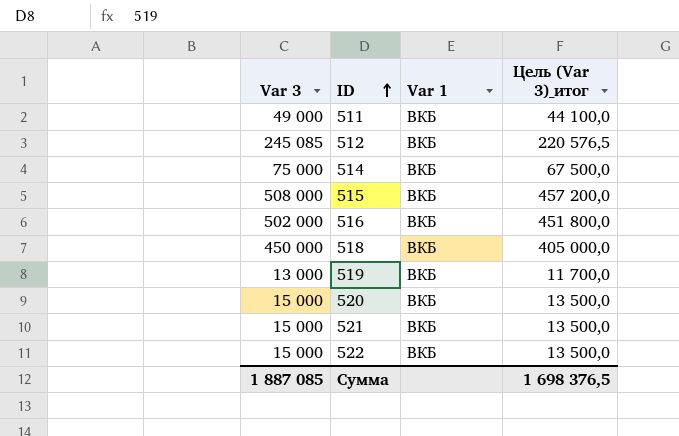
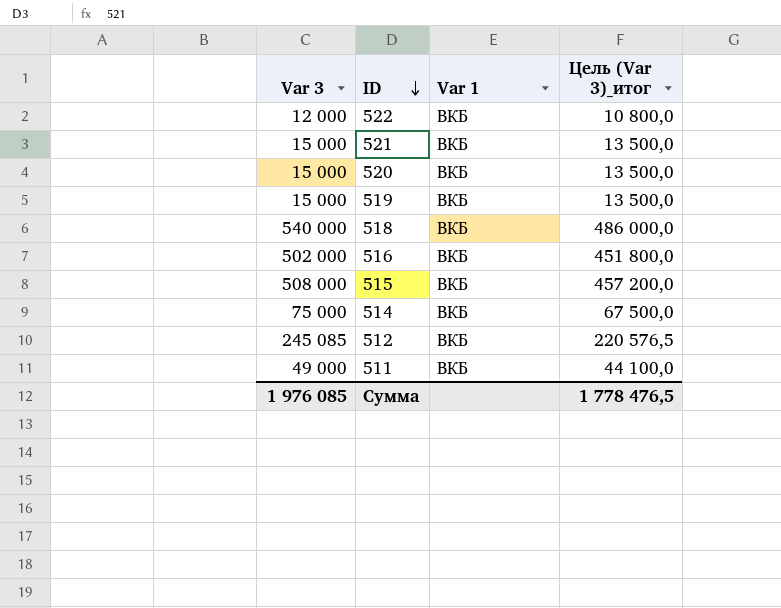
row order: ID ascending -> ID descending
522 | Var 3: 15 000 -> 12 000
522 | Цель (Var 3)_итог: 13 500,0 -> 10 800,0
519 | Var 3: 13 000 -> 15 000
519 | Цель (Var 3)_итог: 11 700,0 -> 13 500,0
518 | Var 3: 450 000 -> 540 000
518 | Цель (Var 3)_итог: 405 000,0 -> 486 000,0
Сумма | Var 3: 1 887 085 -> 1 976 085
Сумма | Цель (Var 3)_итог: 1 698 376,5 -> 1 778 476,5

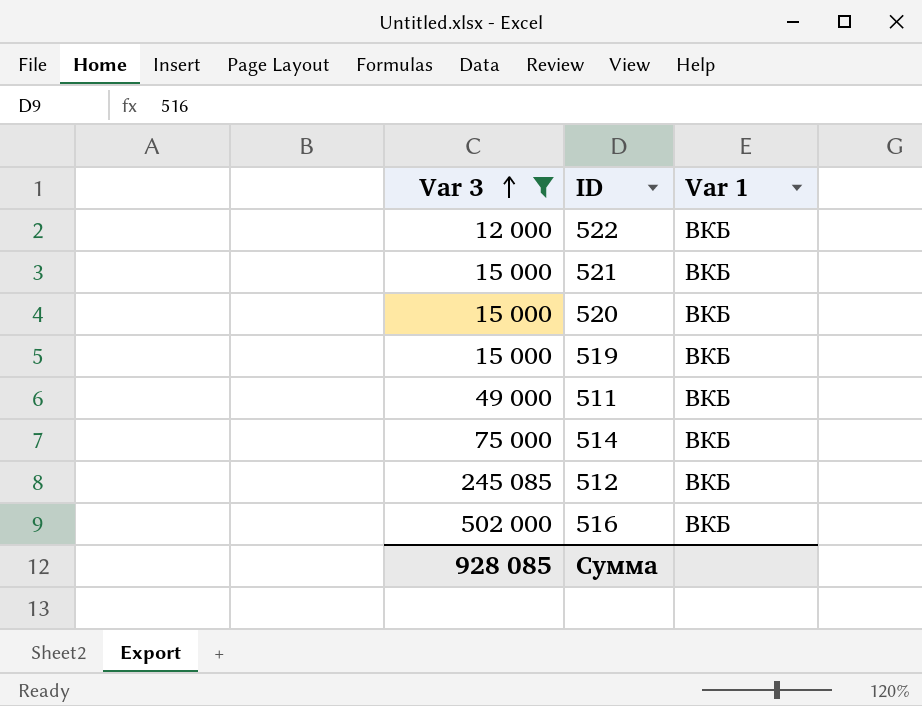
filter: none -> Var 3 <= 502 000
row order: ID descending -> Var 3 ascending
column Цель (Var 3)_итог | formula: [Var 3] * 0,9 -> none
Сумма | Var 3: 1 976 085 -> 928 085

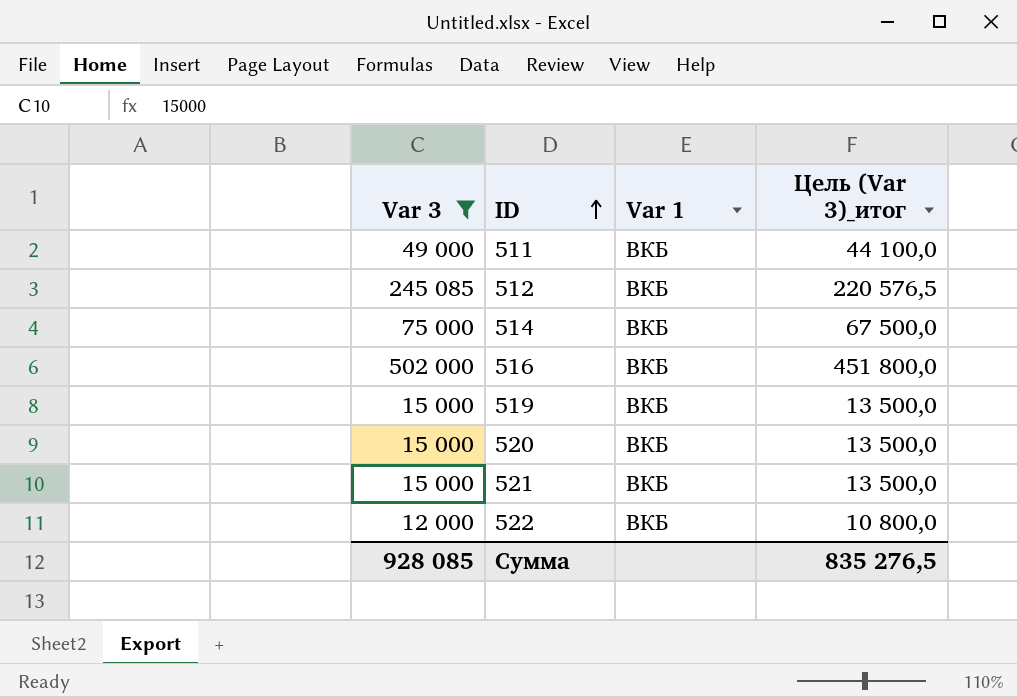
row order: Var 3 ascending -> ID ascending
column Цель (Var 3)_итог | formula: none -> [Var 3] * 0,9

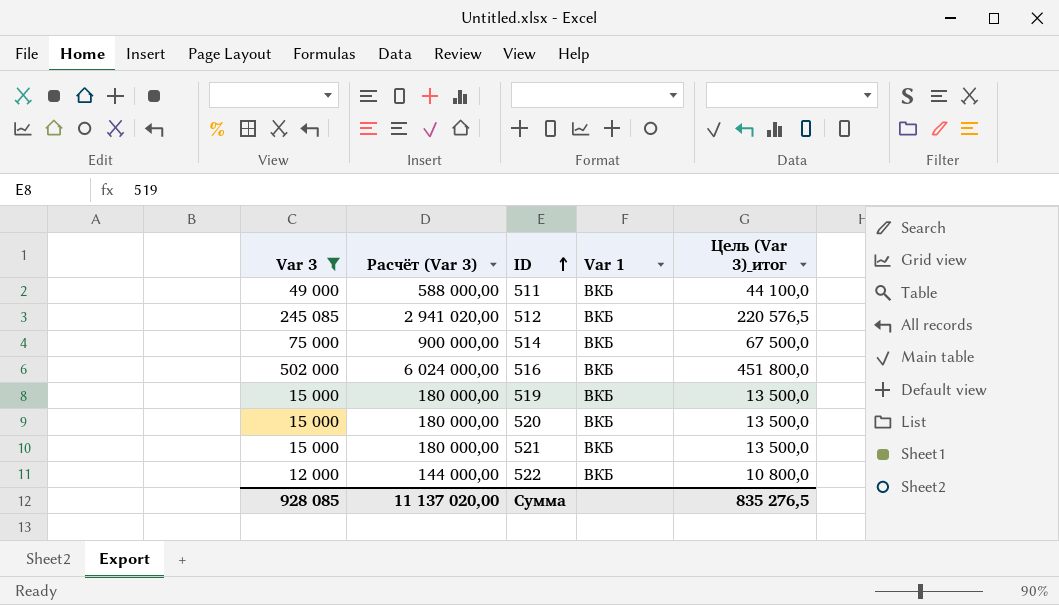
column Расчёт (Var 3) | formula: none -> [Var 3] * 12

